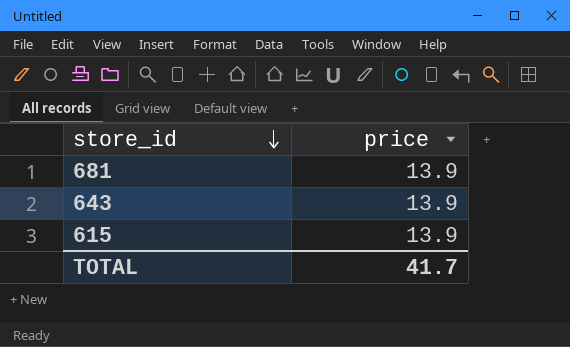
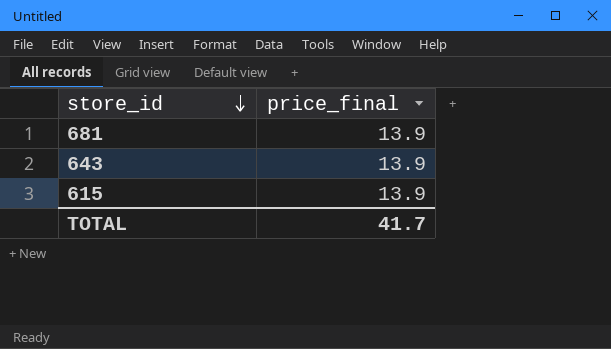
column name: price -> price_final

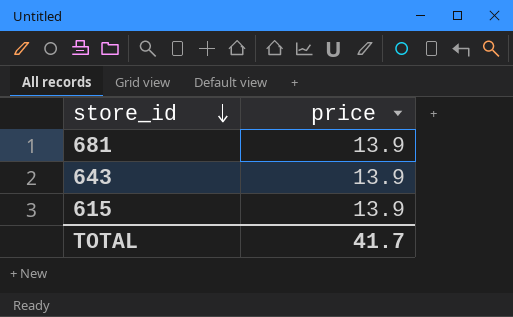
column name: price_final -> price

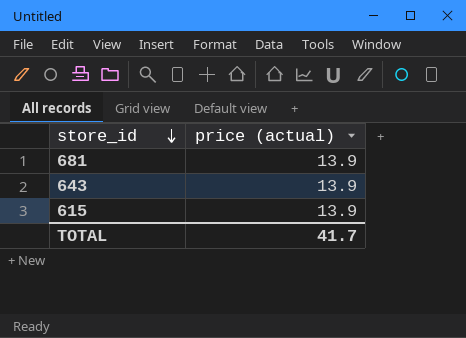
column name: price -> price (actual)

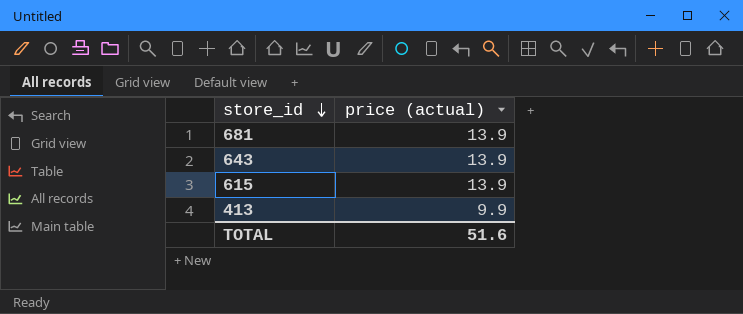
row 413: none -> 9.9
TOTAL | price (actual): 41.7 -> 51.6

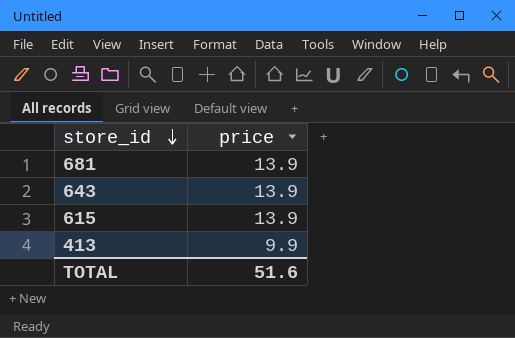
column name: price (actual) -> price

